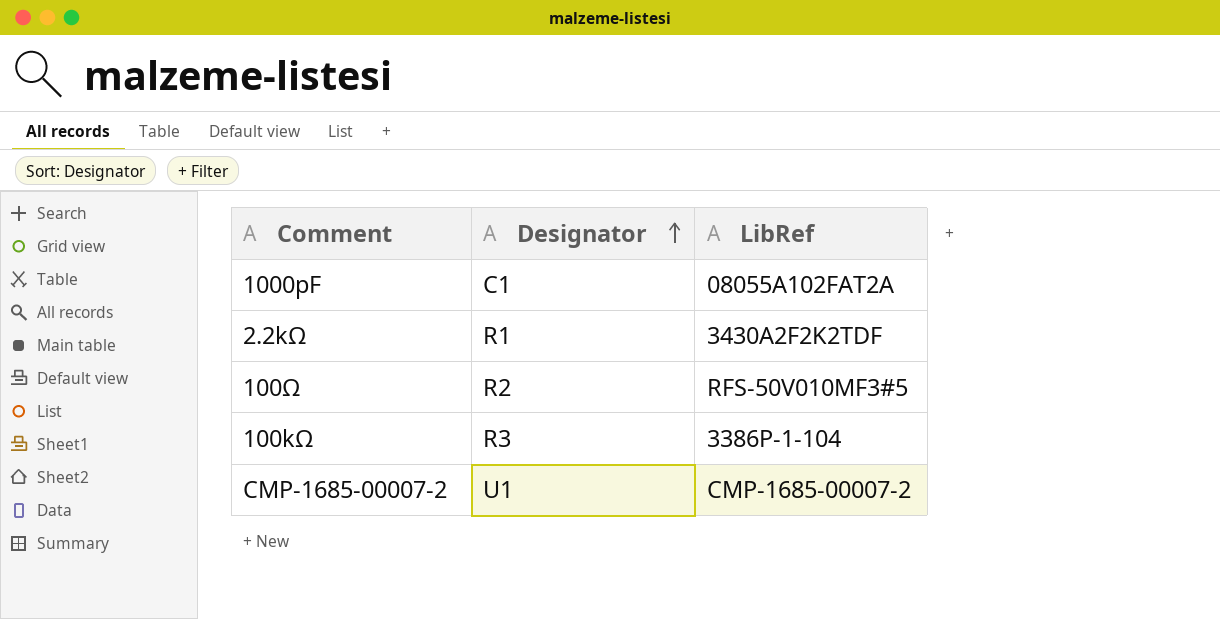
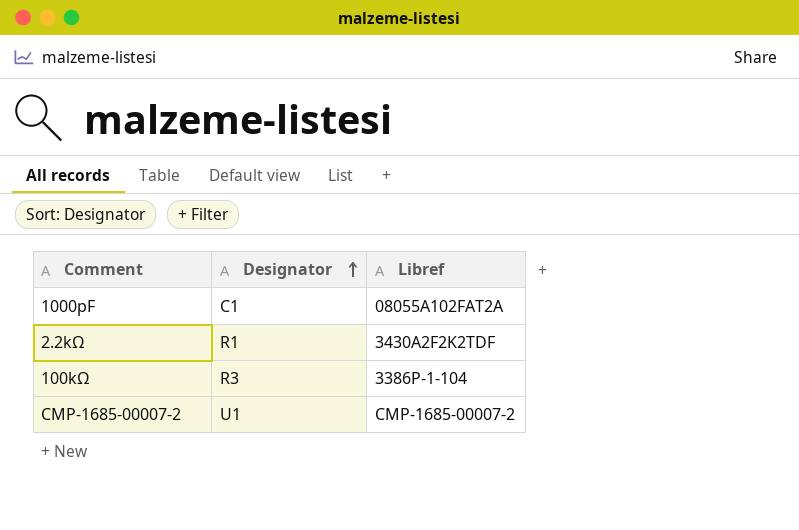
column name: LibRef -> Libref
row 100Ω: R2 | RFS-50V010MF3#5 -> none

